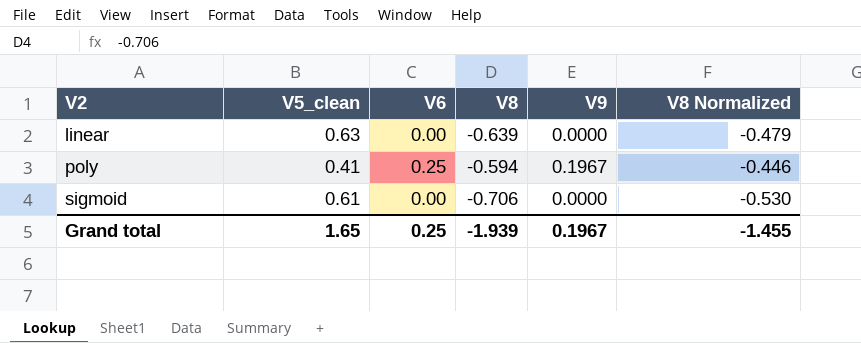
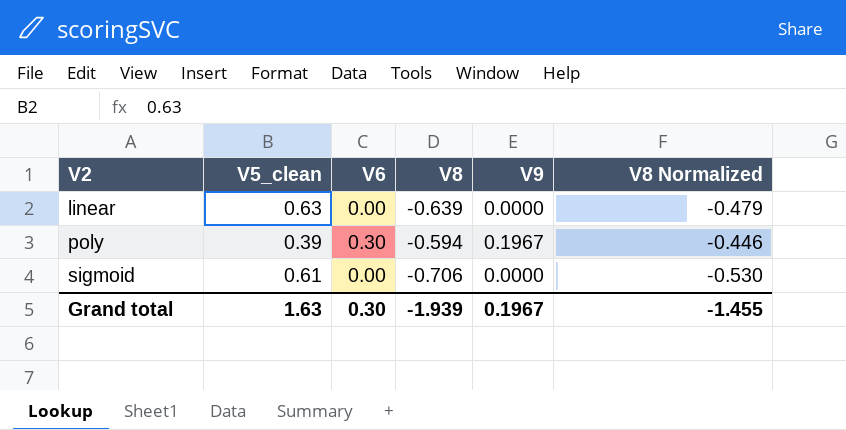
poly | V5_clean: 0.41 -> 0.39
poly | V6: 0.25 -> 0.30
Grand total | V5_clean: 1.65 -> 1.63
Grand total | V6: 0.25 -> 0.30

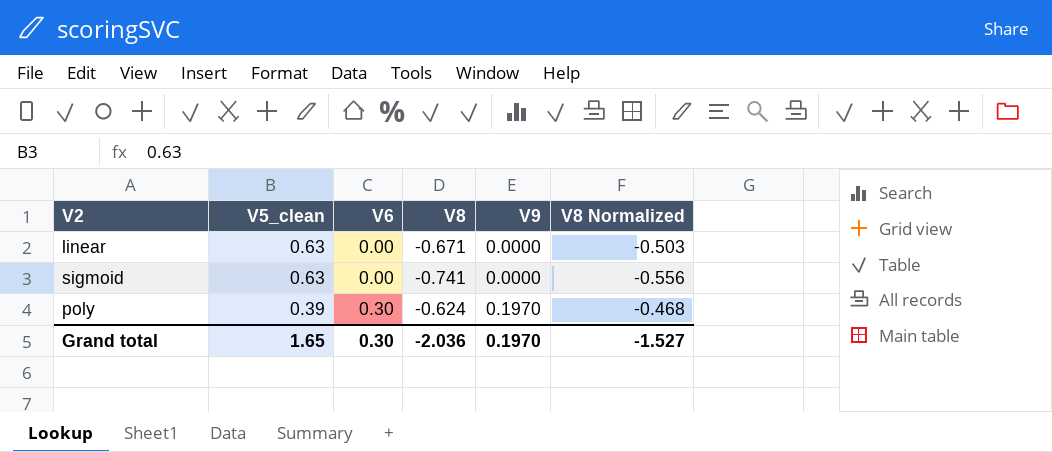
row order: V2 ascending -> V5_clean descending
linear | V8: -0.639 -> -0.671
linear | V8 Normalized: -0.479 -> -0.503
sigmoid | V5_clean: 0.61 -> 0.63
sigmoid | V8: -0.706 -> -0.741
sigmoid | V8 Normalized: -0.530 -> -0.556
poly | V8: -0.594 -> -0.624
poly | V9: 0.1967 -> 0.1970
poly | V8 Normalized: -0.446 -> -0.468
Grand total | V5_clean: 1.63 -> 1.65
Grand total | V8: -1.939 -> -2.036
Grand total | V9: 0.1967 -> 0.1970
Grand total | V8 Normalized: -1.455 -> -1.527

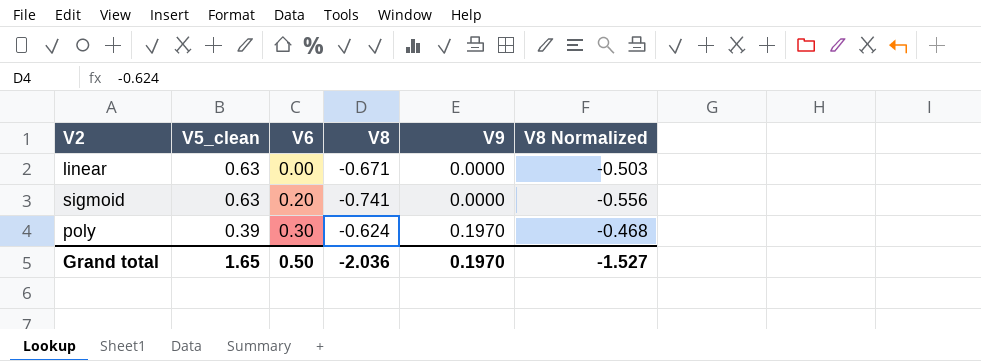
sigmoid | V6: 0.00 -> 0.20
Grand total | V6: 0.30 -> 0.50

